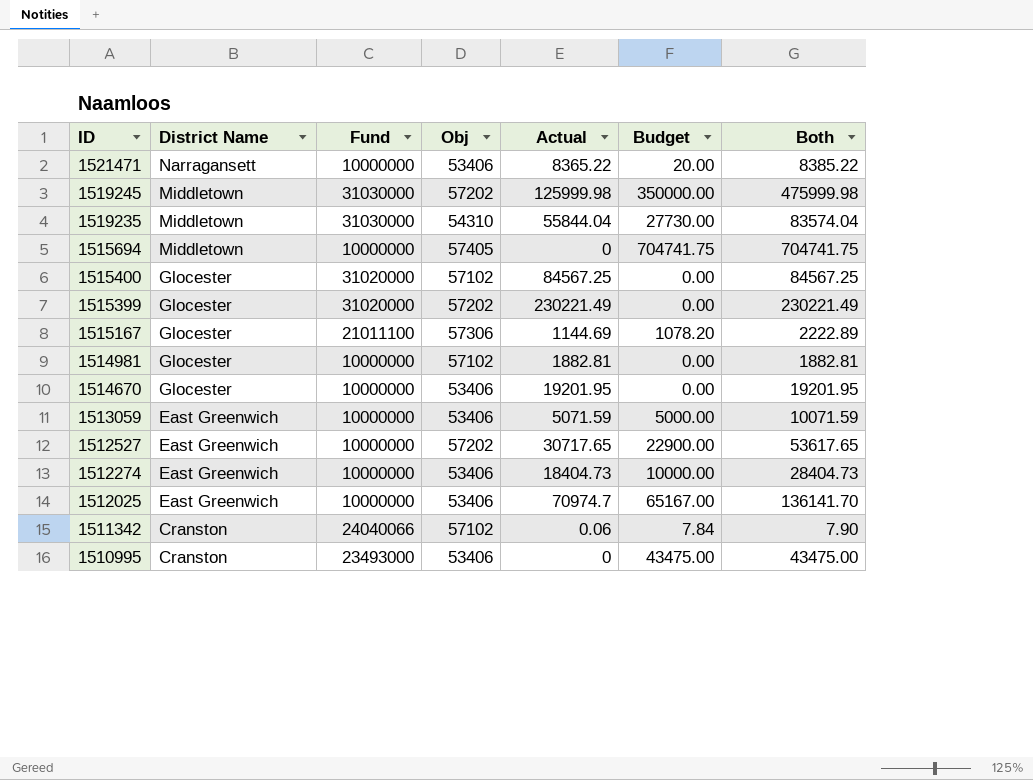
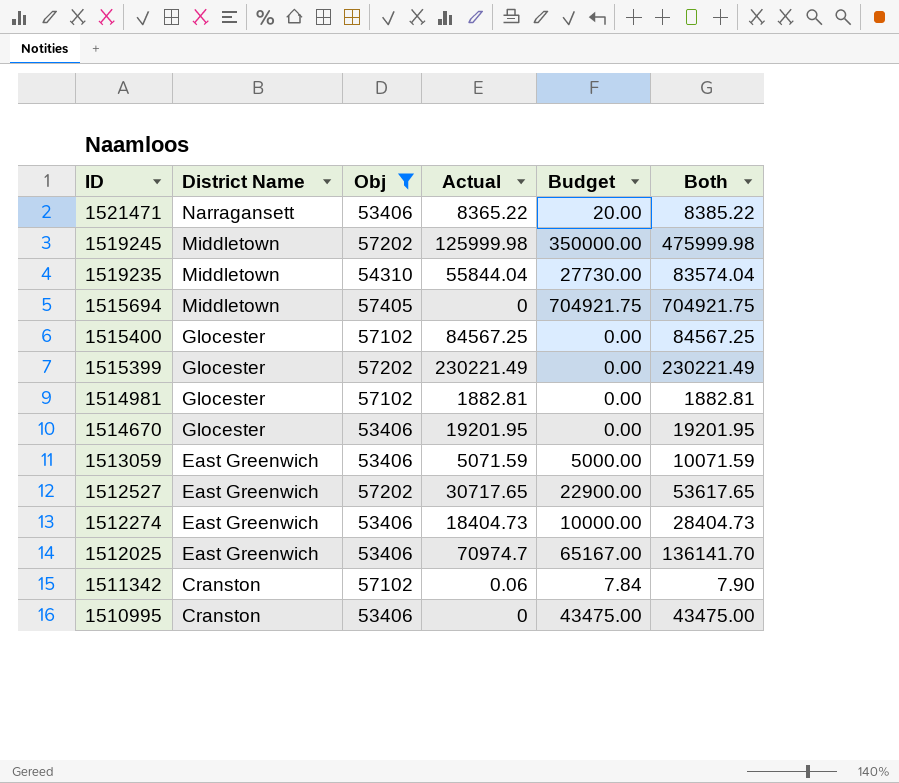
filter: none -> Obj != 57306
column Fund | position: 3 -> none
1515694 | Budget: 704741.75 -> 704921.75
1515694 | Both: 704741.75 -> 704921.75

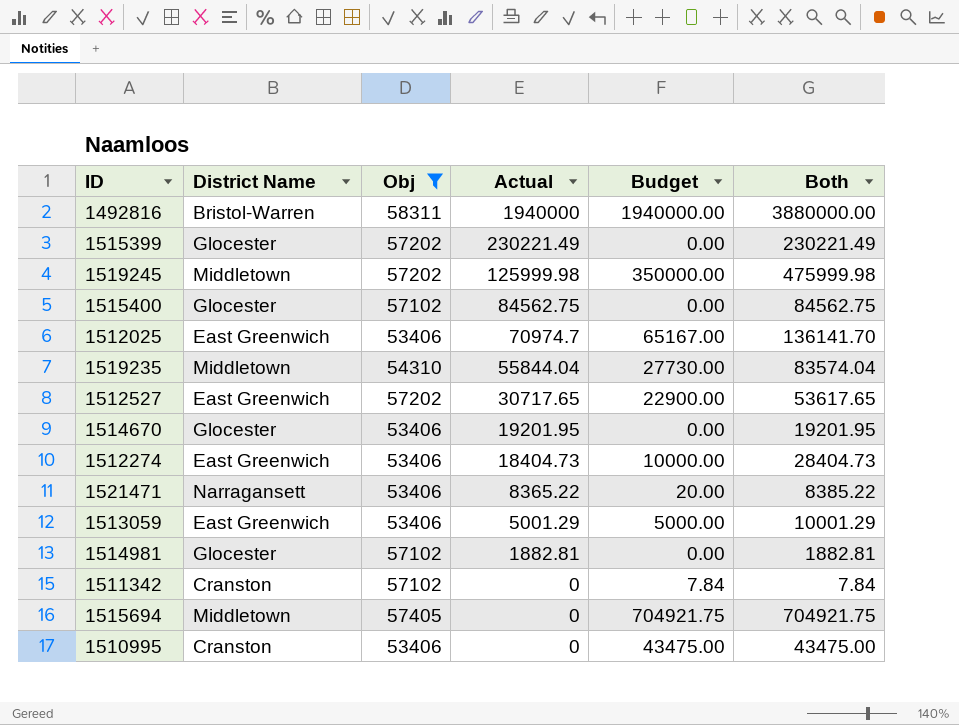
row order: ID descending -> Actual descending
row 1492816: none -> Bristol-Warren | 58311 | 1940000 | 1940000.00 | 3880000.00
1515400 | Actual: 84567.25 -> 84562.75
1515400 | Both: 84567.25 -> 84562.75
1513059 | Actual: 5071.59 -> 5001.29
1513059 | Both: 10071.59 -> 10001.29
1511342 | Actual: 0.06 -> 0
1511342 | Both: 7.90 -> 7.84

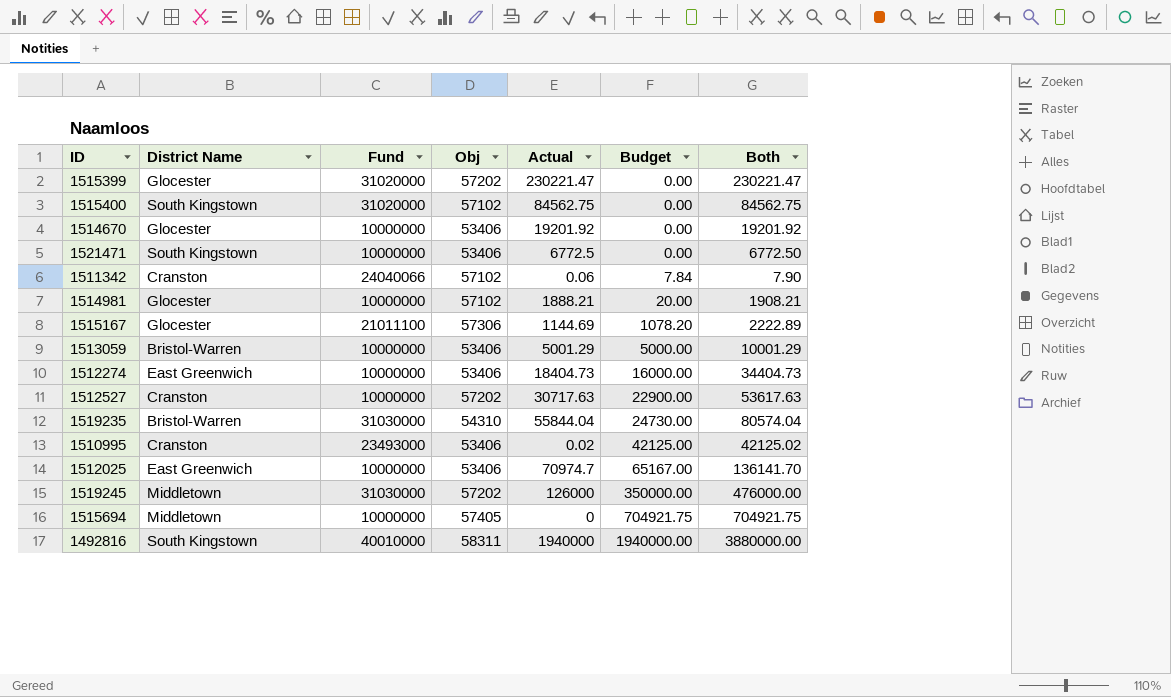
filter: Obj != 57306 -> none
row order: Actual descending -> Budget ascending
column Fund | position: none -> 3
1515399 | Actual: 230221.49 -> 230221.47
1515399 | Both: 230221.49 -> 230221.47
1515400 | District Name: Glocester -> South Kingstown
1514670 | Actual: 19201.95 -> 19201.92
1514670 | Both: 19201.95 -> 19201.92
1521471 | District Name: Narragansett -> South Kingstown
1521471 | Actual: 8365.22 -> 6772.5
1521471 | Budget: 20.00 -> 0.00
1521471 | Both: 8385.22 -> 6772.50
1511342 | Actual: 0 -> 0.06
1511342 | Both: 7.84 -> 7.90
1514981 | Actual: 1882.81 -> 1888.21
1514981 | Budget: 0.00 -> 20.00
1514981 | Both: 1882.81 -> 1908.21
1513059 | District Name: East Greenwich -> Bristol-Warren
1512274 | Budget: 10000.00 -> 16000.00
1512274 | Both: 28404.73 -> 34404.73
1512527 | District Name: East Greenwich -> Cranston
1512527 | Actual: 30717.65 -> 30717.63
1512527 | Both: 53617.65 -> 53617.63
1519235 | District Name: Middletown -> Bristol-Warren
1519235 | Budget: 27730.00 -> 24730.00
1519235 | Both: 83574.04 -> 80574.04
1510995 | Actual: 0 -> 0.02
1510995 | Budget: 43475.00 -> 42125.00
1510995 | Both: 43475.00 -> 42125.02
1519245 | Actual: 125999.98 -> 126000
1519245 | Both: 475999.98 -> 476000.00
1492816 | District Name: Bristol-Warren -> South Kingstown

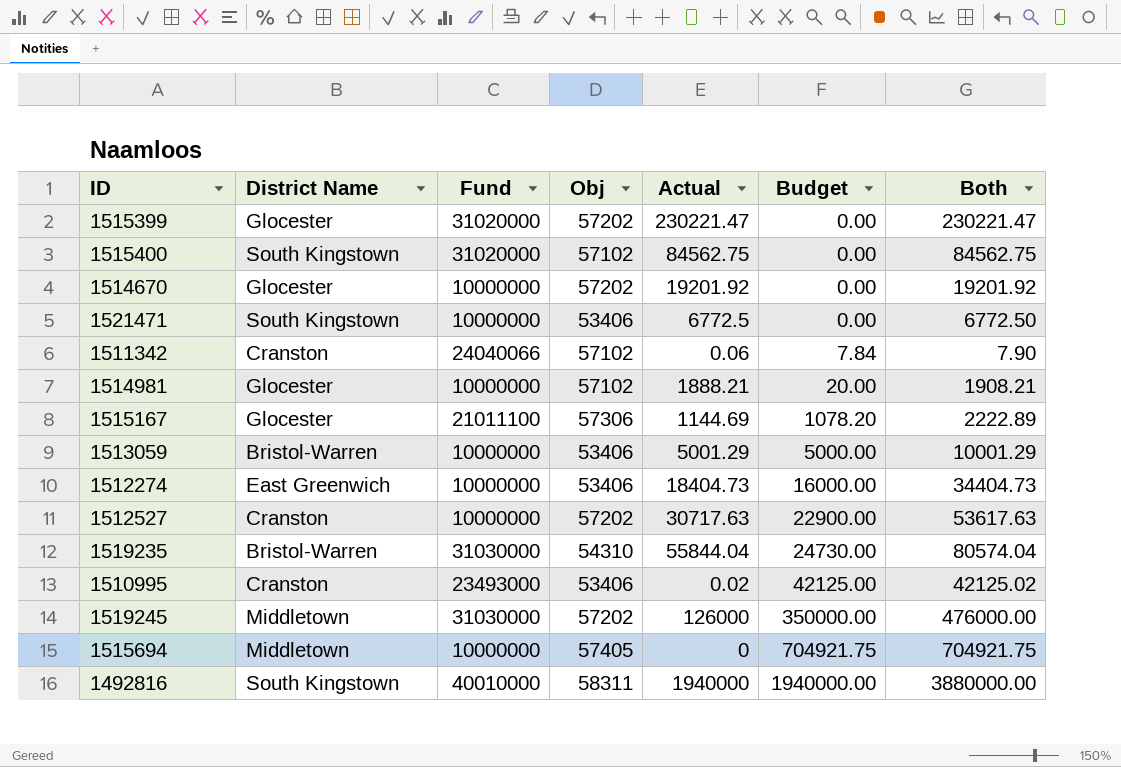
row 1512025: East Greenwich | 10000000 | 53406 | 70974.7 | 65167.00 | 136141.70 -> none
1514670 | Obj: 53406 -> 57202

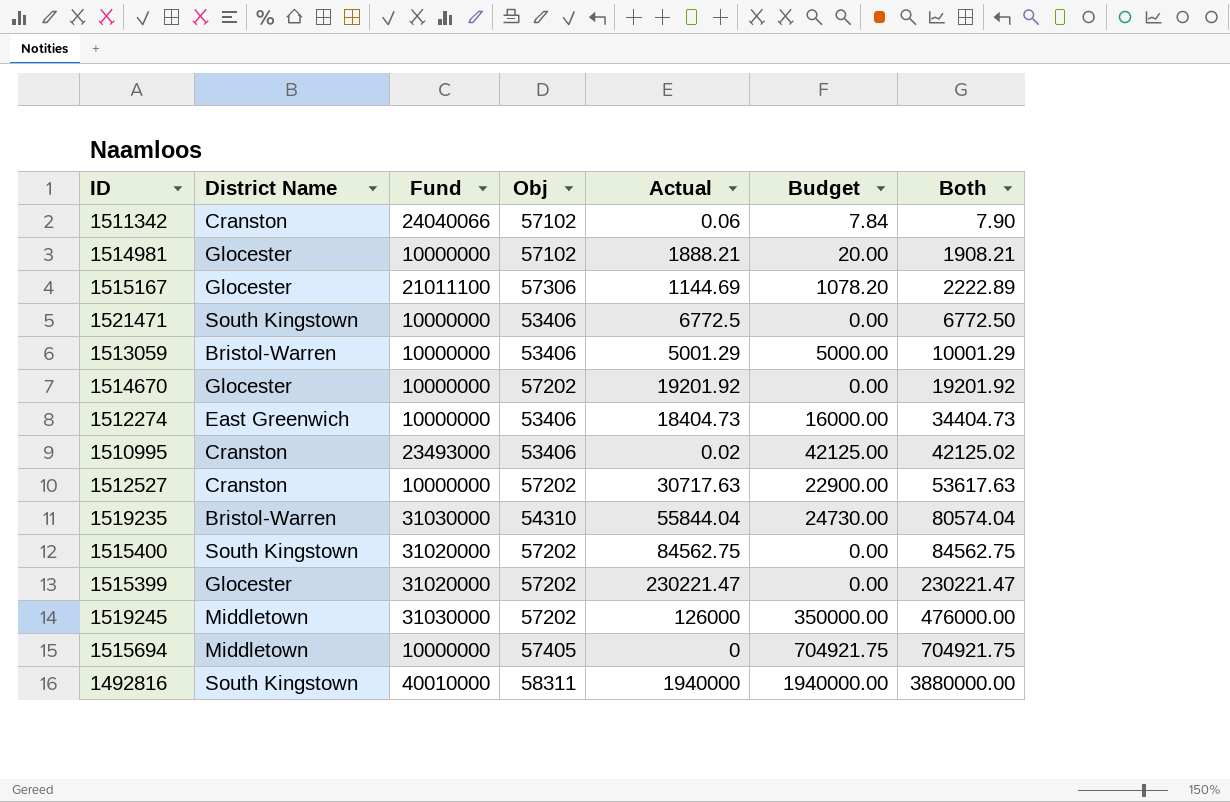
row order: Budget ascending -> Both ascending
1515400 | Obj: 57102 -> 57202

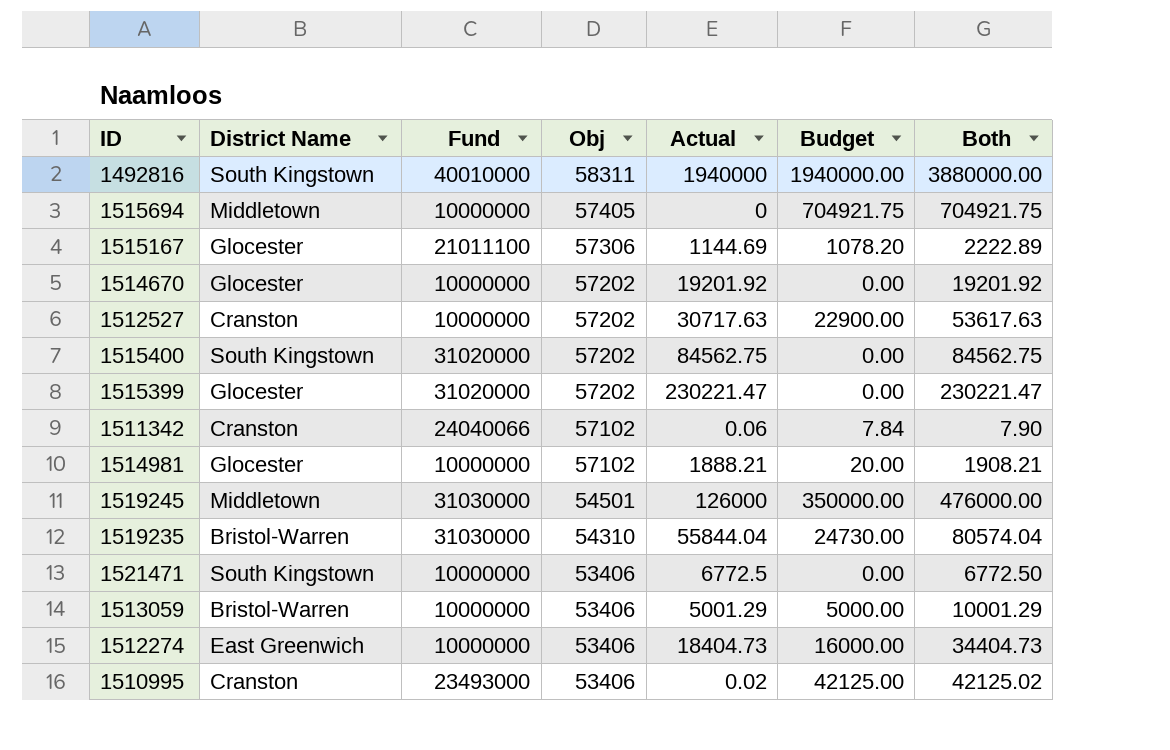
row order: Both ascending -> Obj descending
1519245 | Obj: 57202 -> 54501

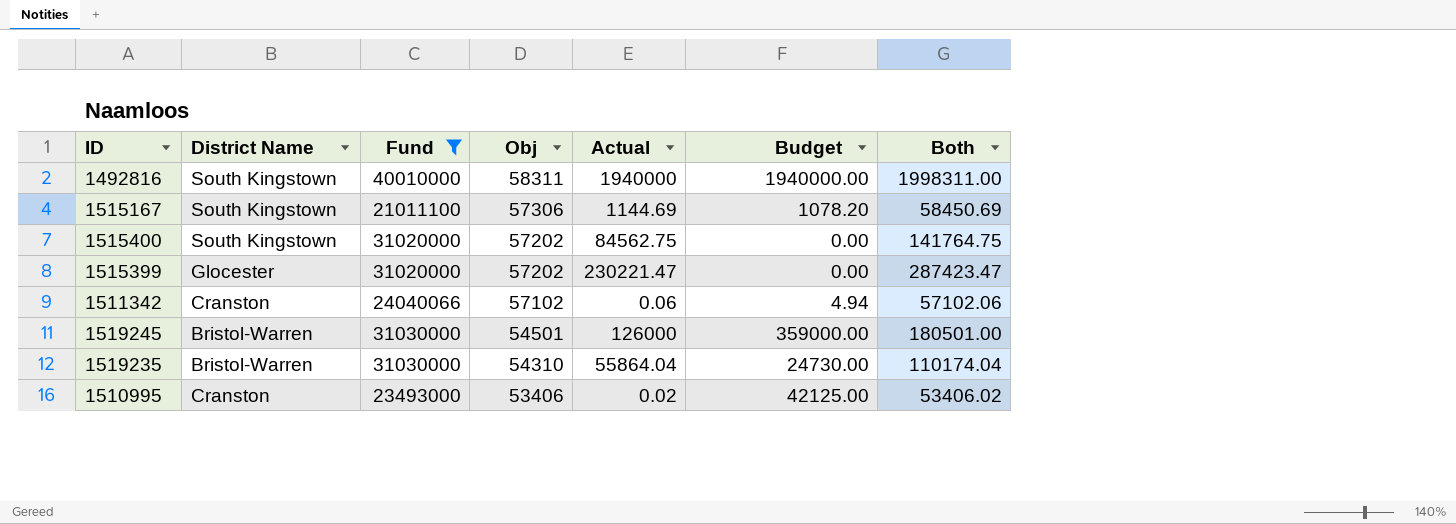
filter: none -> Fund != 10000000
column Both | formula: [Actual] + [Budget] -> [Obj] + [Actual]
1515167 | District Name: Glocester -> South Kingstown
1511342 | Budget: 7.84 -> 4.94
1519245 | District Name: Middletown -> Bristol-Warren
1519245 | Budget: 350000.00 -> 359000.00
1519235 | Actual: 55844.04 -> 55864.04

